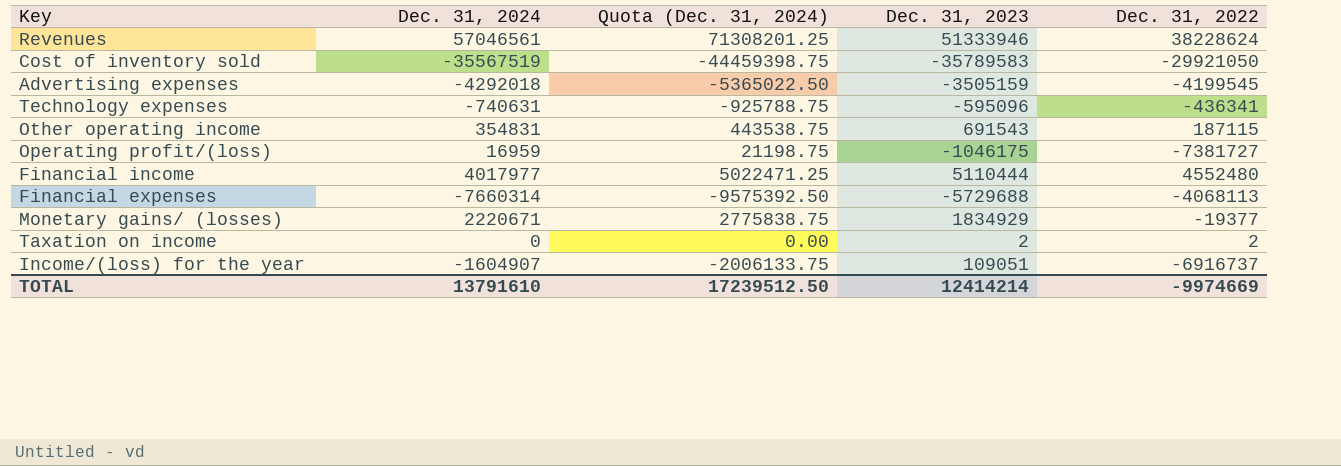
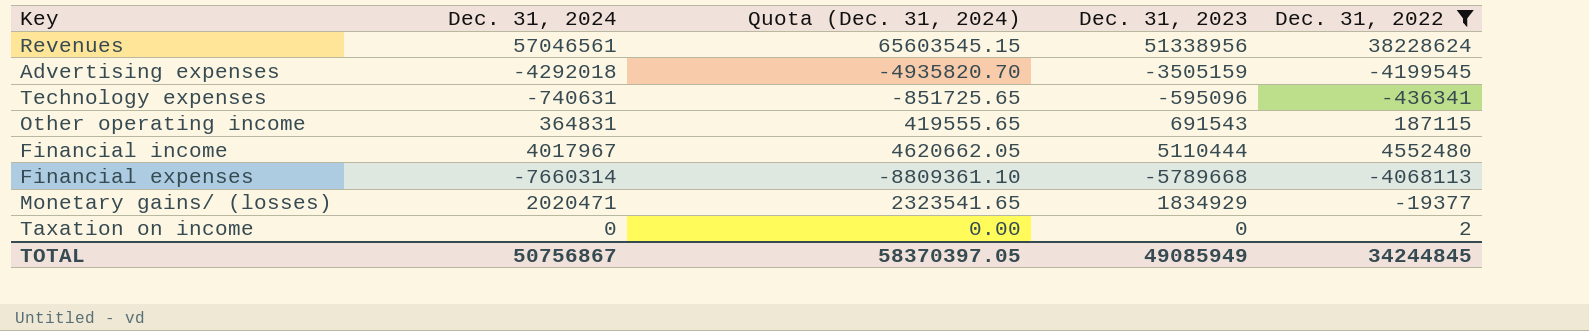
filter: none -> Dec. 31, 2022 >= -4199545
column Quota (Dec. 31, 2024) | formula: [Dec. 31, 2024] * 1.25 -> [Dec. 31, 2024] * 1.15
Revenues | Dec. 31, 2023: 51333946 -> 51338956
Other operating income | Dec. 31, 2024: 354831 -> 364831
Financial income | Dec. 31, 2024: 4017977 -> 4017967
Financial expenses | Dec. 31, 2023: -5729688 -> -5789668
Monetary gains/ (losses) | Dec. 31, 2024: 2220671 -> 2020471
Taxation on income | Dec. 31, 2023: 2 -> 0
TOTAL | Dec. 31, 2024: 13791610 -> 50756867
TOTAL | Quota (Dec. 31, 2024): 17239512.50 -> 58370397.05
TOTAL | Dec. 31, 2023: 12414214 -> 49085949
TOTAL | Dec. 31, 2022: -9974669 -> 34244845

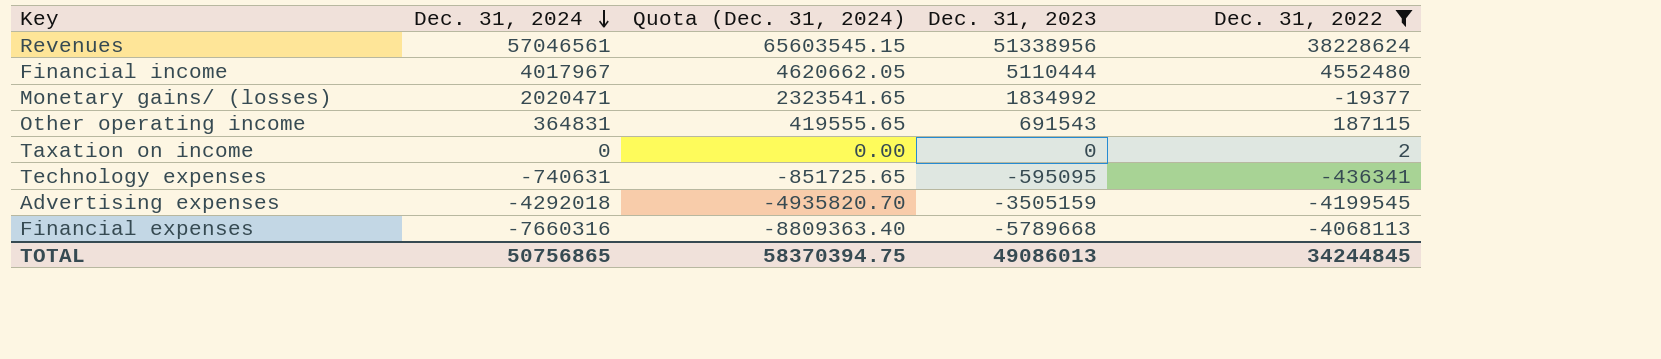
row order: none -> Dec. 31, 2024 descending
Monetary gains/ (losses) | Dec. 31, 2023: 1834929 -> 1834992
Technology expenses | Dec. 31, 2023: -595096 -> -595095
Financial expenses | Dec. 31, 2024: -7660314 -> -7660316
Financial expenses | Quota (Dec. 31, 2024): -8809361.10 -> -8809363.40
TOTAL | Dec. 31, 2024: 50756867 -> 50756865
TOTAL | Quota (Dec. 31, 2024): 58370397.05 -> 58370394.75
TOTAL | Dec. 31, 2023: 49085949 -> 49086013

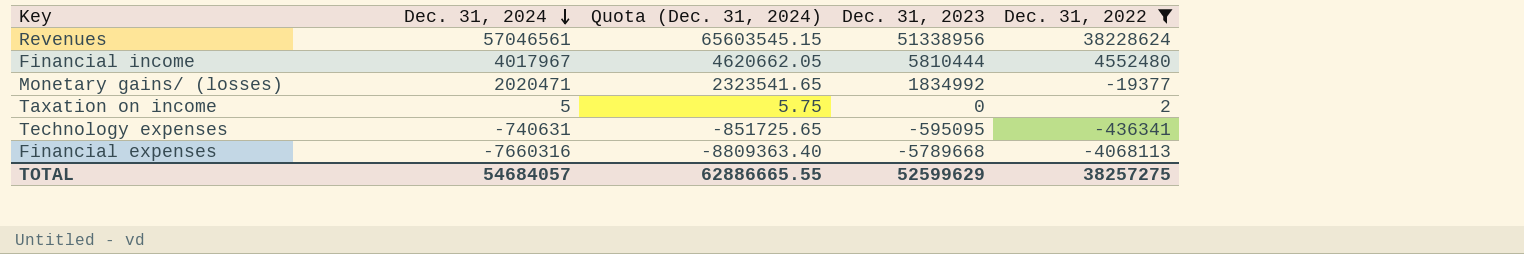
row Other operating income: 364831 | 419555.65 | 691543 | 187115 -> none
row Advertising expenses: -4292018 | -4935820.70 | -3505159 | -4199545 -> none
Financial income | Dec. 31, 2023: 5110444 -> 5810444
Taxation on income | Dec. 31, 2024: 0 -> 5
Taxation on income | Quota (Dec. 31, 2024): 0.00 -> 5.75
TOTAL | Dec. 31, 2024: 50756865 -> 54684057
TOTAL | Quota (Dec. 31, 2024): 58370394.75 -> 62886665.55
TOTAL | Dec. 31, 2023: 49086013 -> 52599629
TOTAL | Dec. 31, 2022: 34244845 -> 38257275

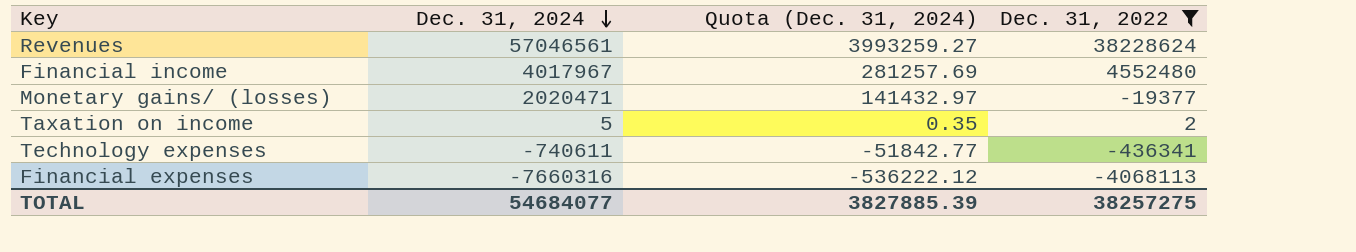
column Dec. 31, 2023 | position: 4 -> none
column Quota (Dec. 31, 2024) | formula: [Dec. 31, 2024] * 1.15 -> [Dec. 31, 2024] * 0.07
Technology expenses | Dec. 31, 2024: -740631 -> -740611
TOTAL | Dec. 31, 2024: 54684057 -> 54684077
TOTAL | Quota (Dec. 31, 2024): 62886665.55 -> 3827885.39

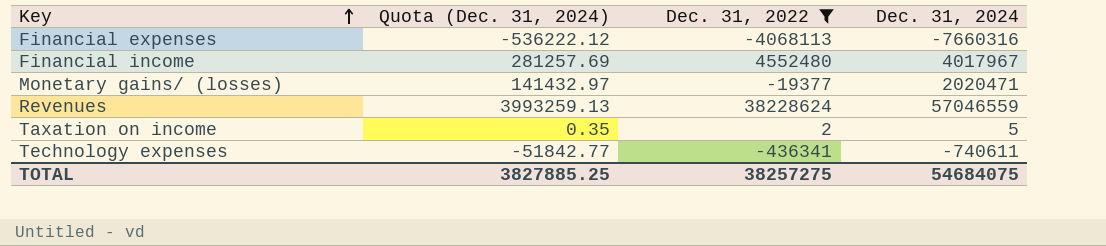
row order: Dec. 31, 2024 descending -> Key ascending
column Dec. 31, 2024 | position: 2 -> 4
Revenues | Quota (Dec. 31, 2024): 3993259.27 -> 3993259.13
Revenues | Dec. 31, 2024: 57046561 -> 57046559
TOTAL | Quota (Dec. 31, 2024): 3827885.39 -> 3827885.25
TOTAL | Dec. 31, 2024: 54684077 -> 54684075

